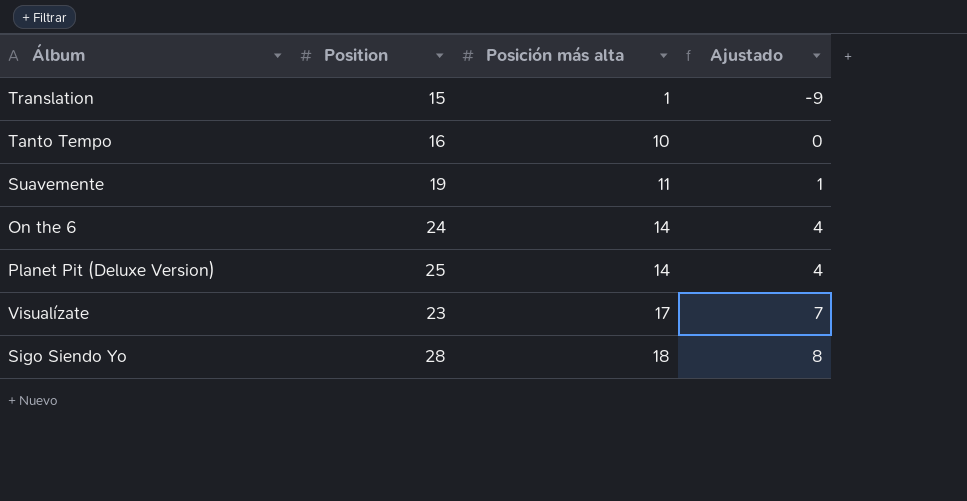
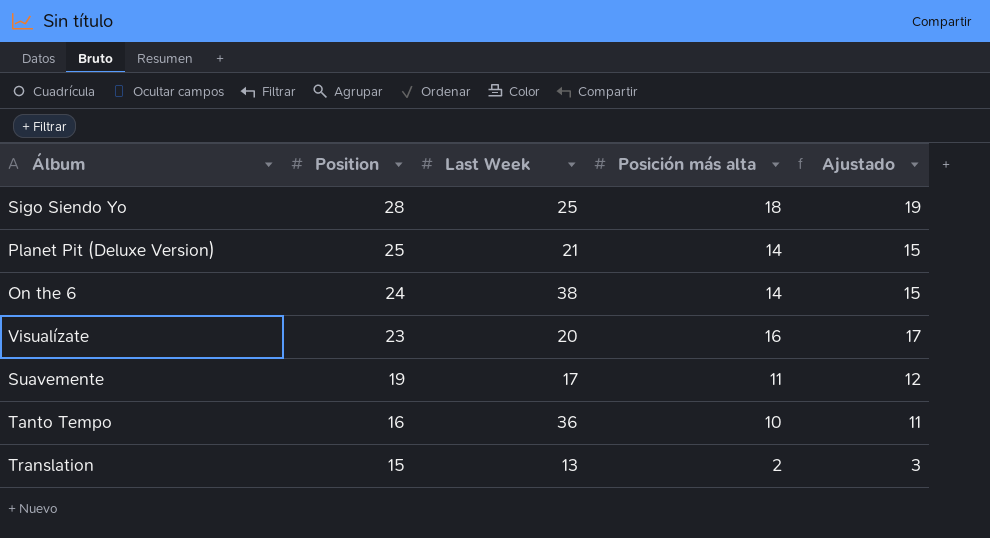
row order: Posición más alta ascending -> Position descending
column Last Week | position: none -> 3
column Ajustado | formula: [Posición más alta] - 10 -> [Posición más alta] + 1
Visualízate | Posición más alta: 17 -> 16
Translation | Posición más alta: 1 -> 2

